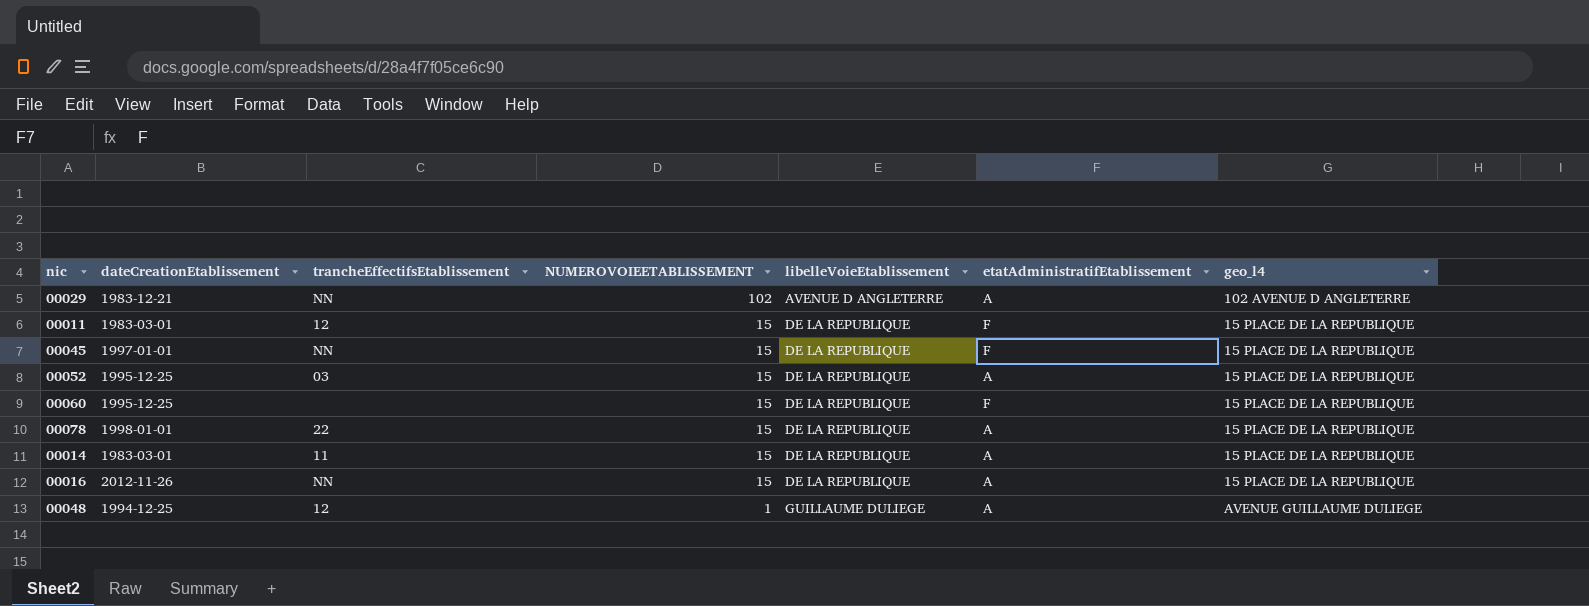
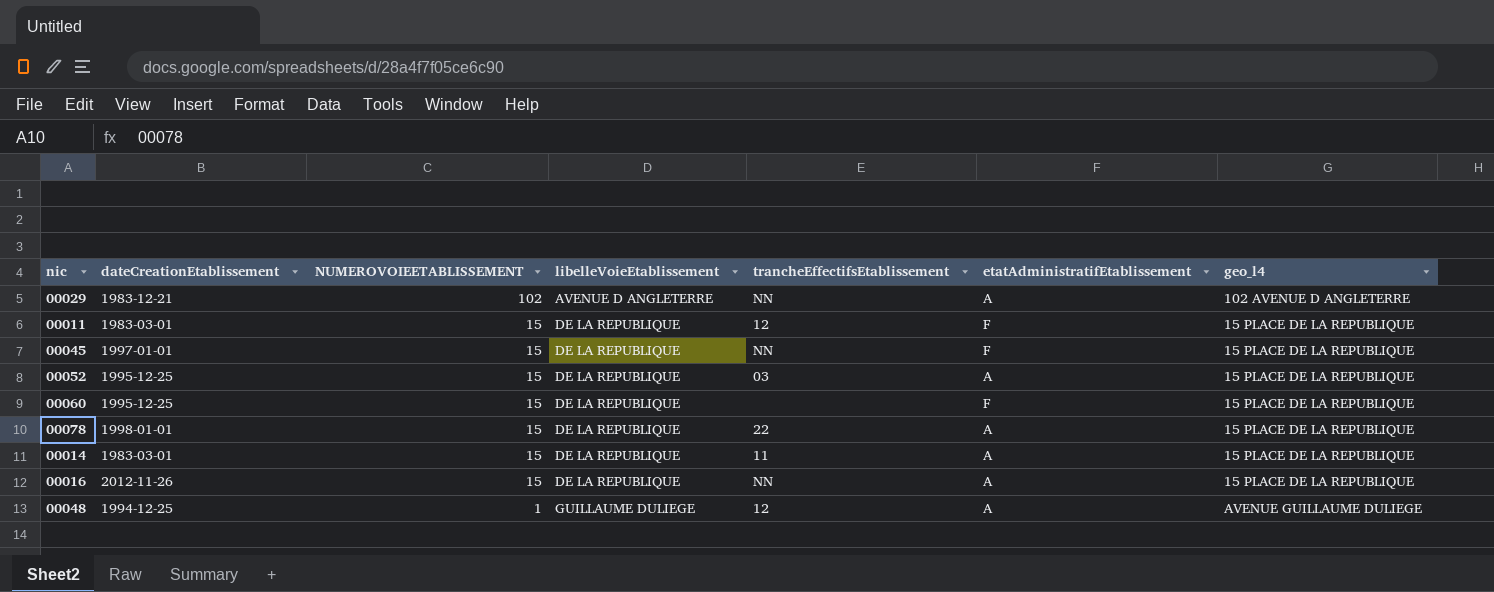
column trancheEffectifsEtablissement | position: 3 -> 5

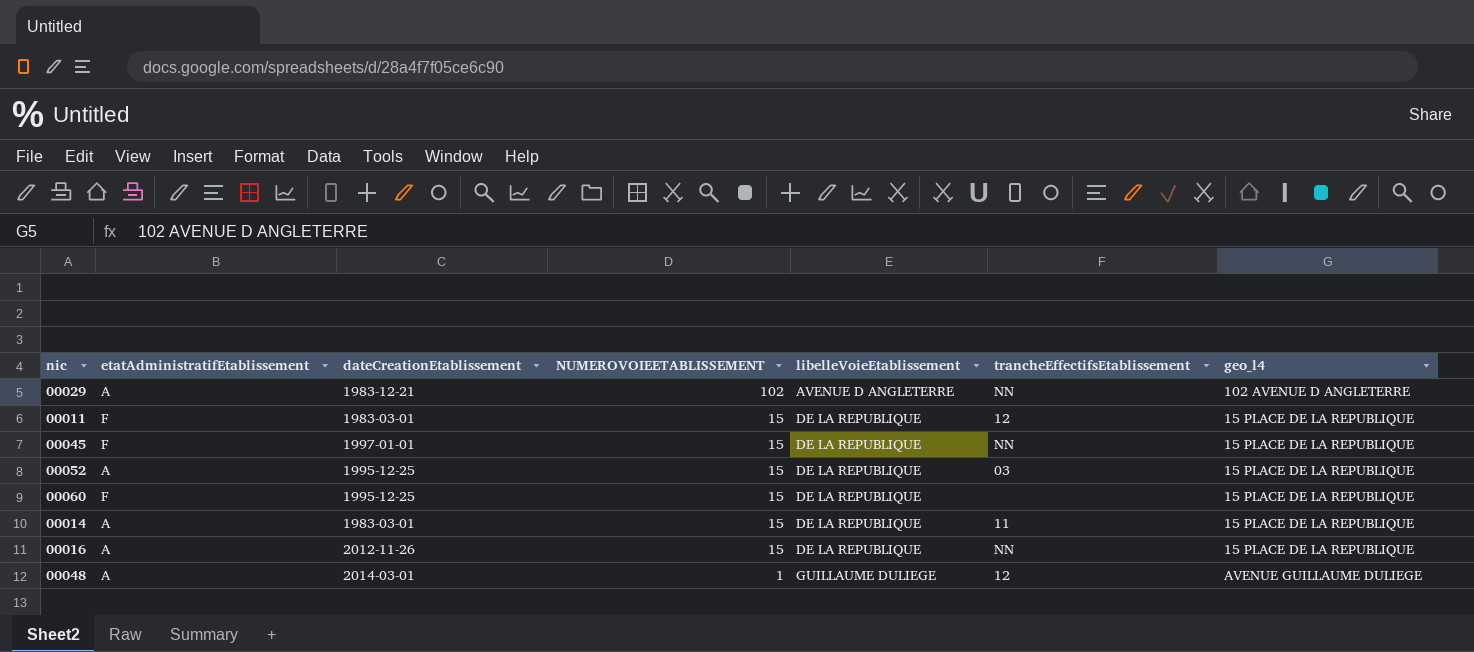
column etatAdministratifEtablissement | position: 6 -> 2
row 00078: 1998-01-01 | 15 | DE LA REPUBLIQUE | 22 | A | 15 PLACE DE LA REPUBLIQUE -> none
00048 | dateCreationEtablissement: 1994-12-25 -> 2014-03-01

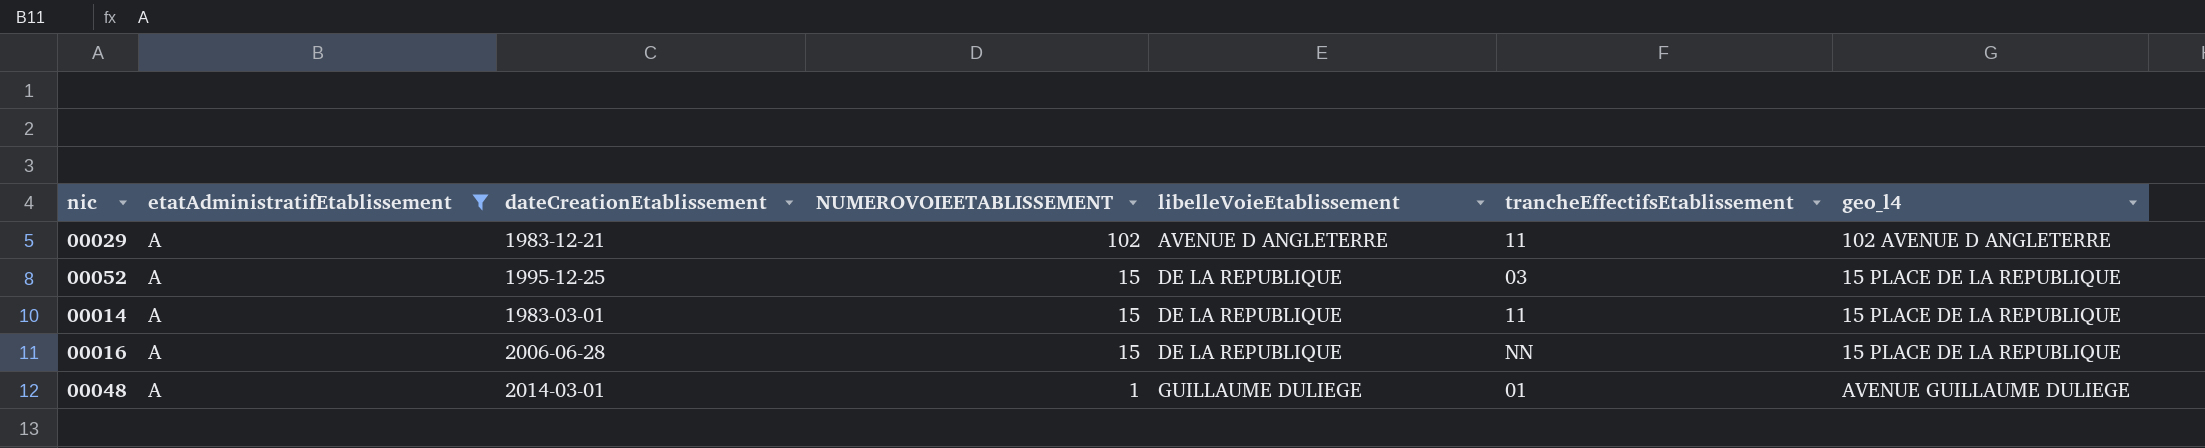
filter: none -> etatAdministratifEtablissement = A
00029 | trancheEffectifsEtablissement: NN -> 11
00016 | dateCreationEtablissement: 2012-11-26 -> 2006-06-28
00048 | trancheEffectifsEtablissement: 12 -> 01

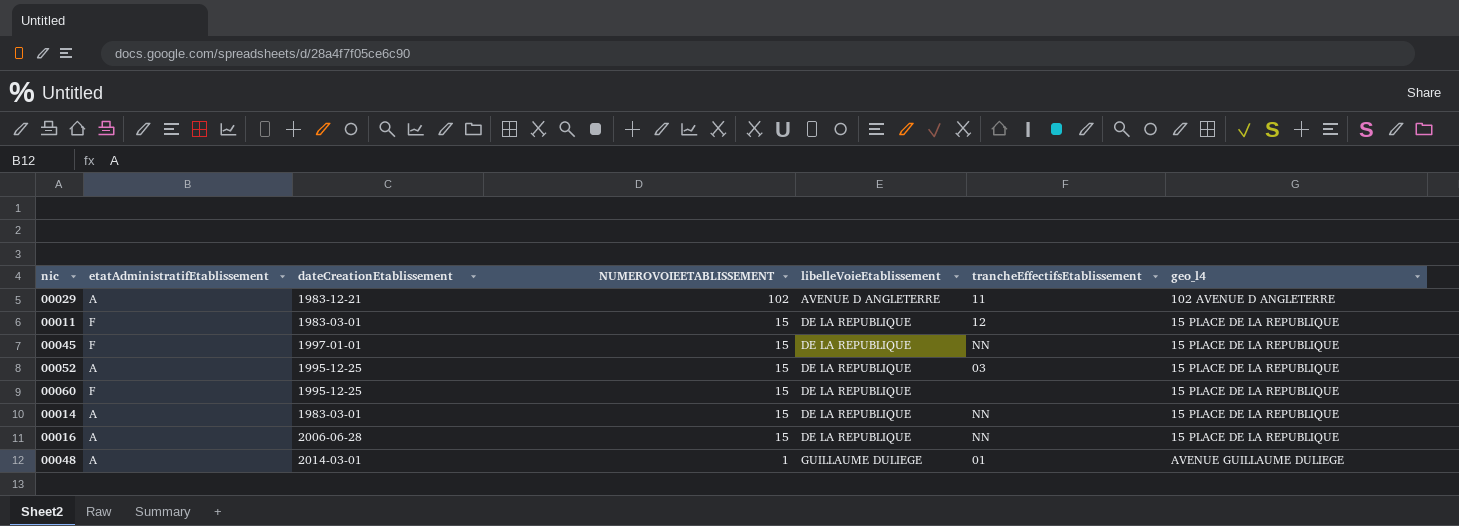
filter: etatAdministratifEtablissement = A -> none
00014 | trancheEffectifsEtablissement: 11 -> NN

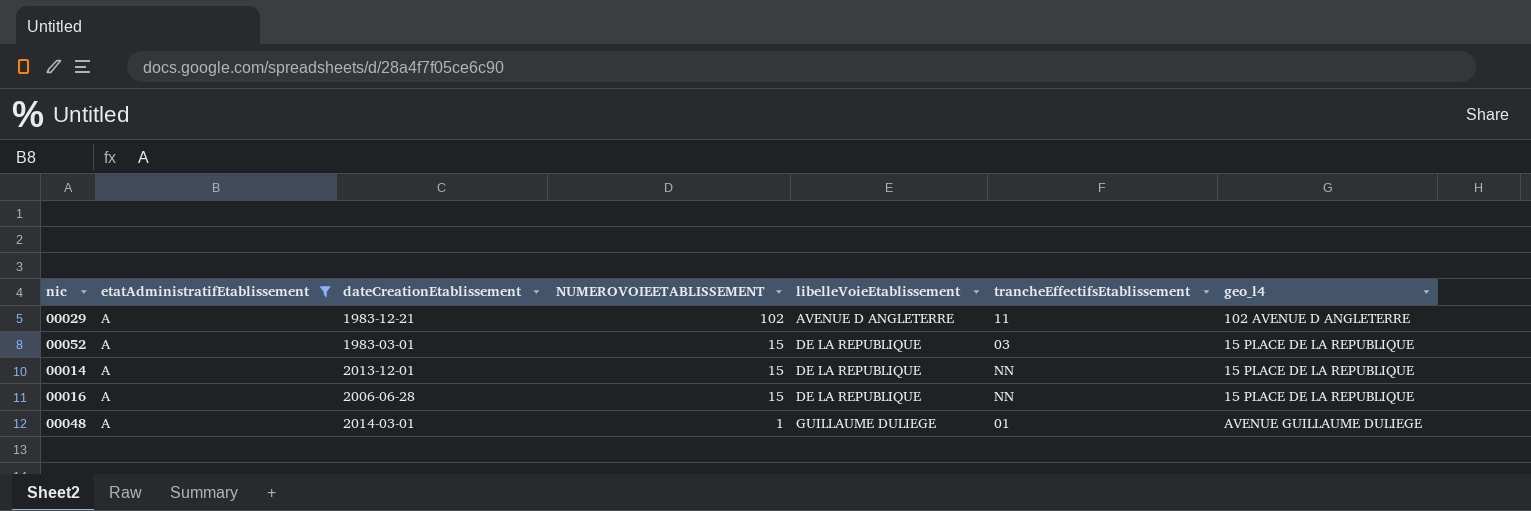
filter: none -> etatAdministratifEtablissement = A
00052 | dateCreationEtablissement: 1995-12-25 -> 1983-03-01
00014 | dateCreationEtablissement: 1983-03-01 -> 2013-12-01

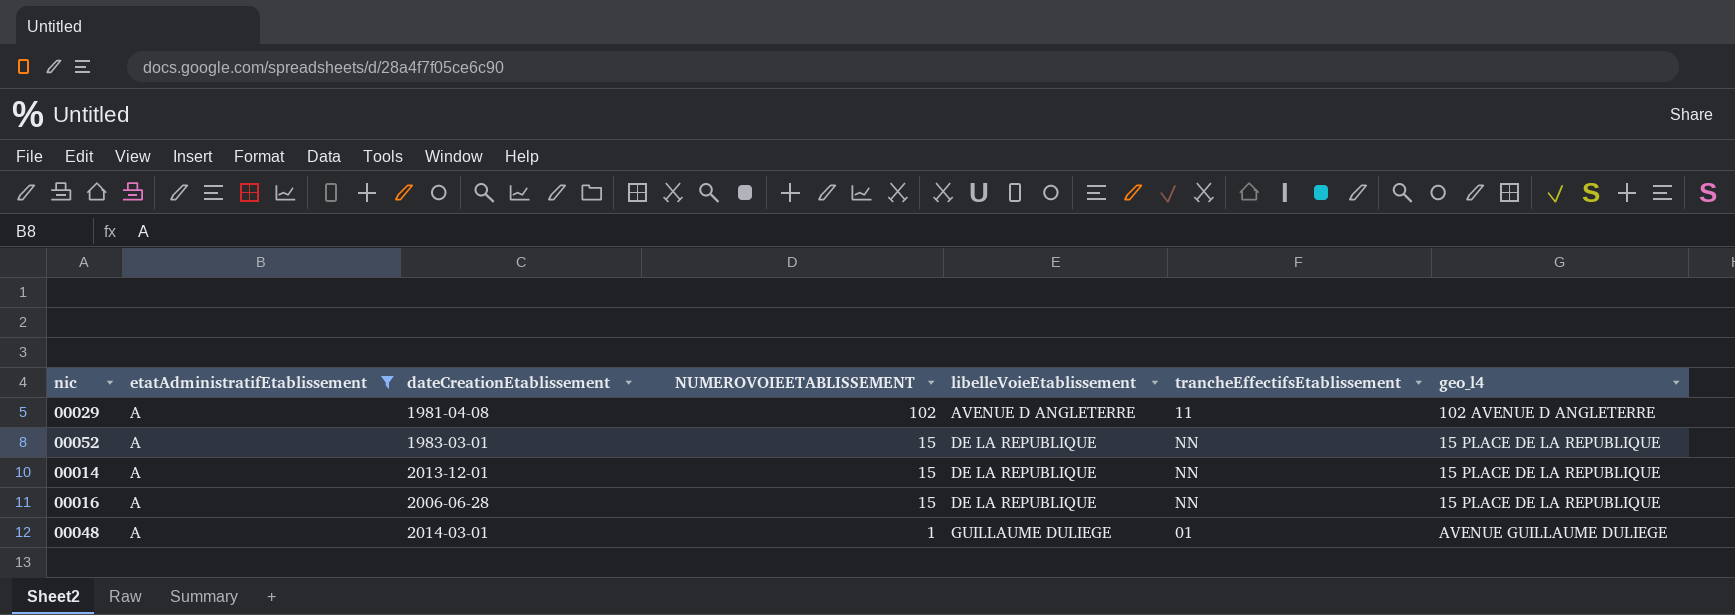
00029 | dateCreationEtablissement: 1983-12-21 -> 1981-04-08
00052 | trancheEffectifsEtablissement: 03 -> NN

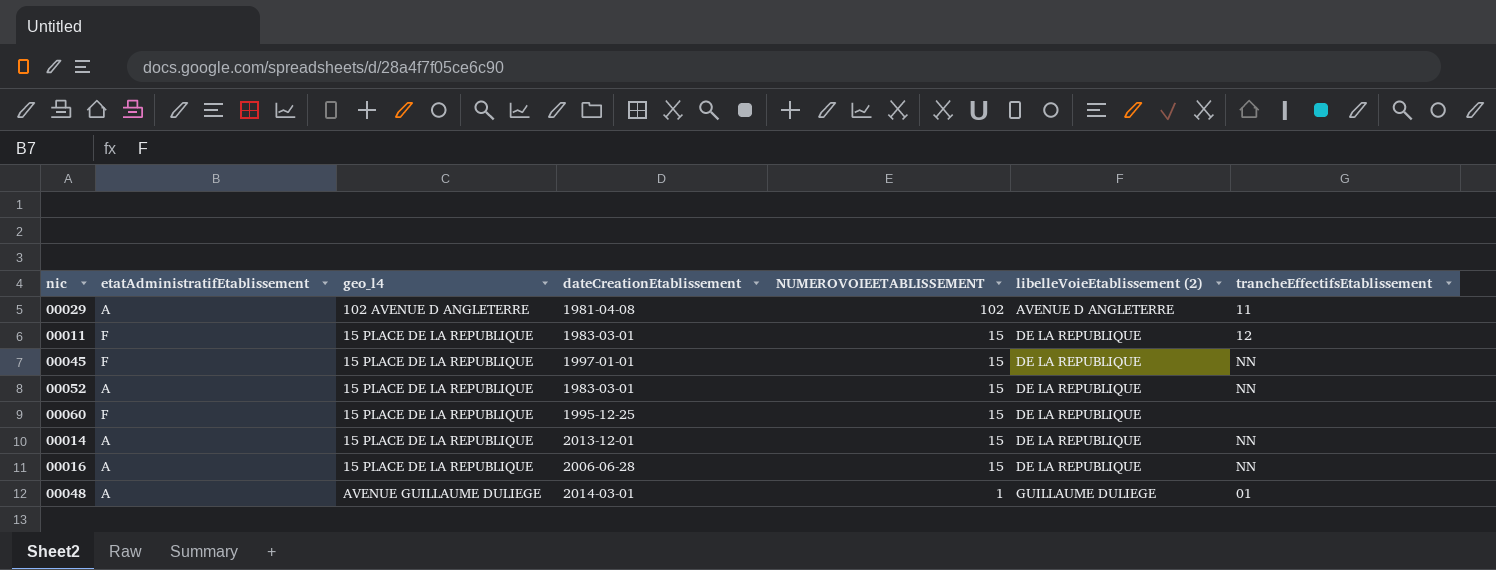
filter: etatAdministratifEtablissement = A -> none
column geo_l4 | position: 7 -> 3
column name: libelleVoieEtablissement -> libelleVoieEtablissement (2)

